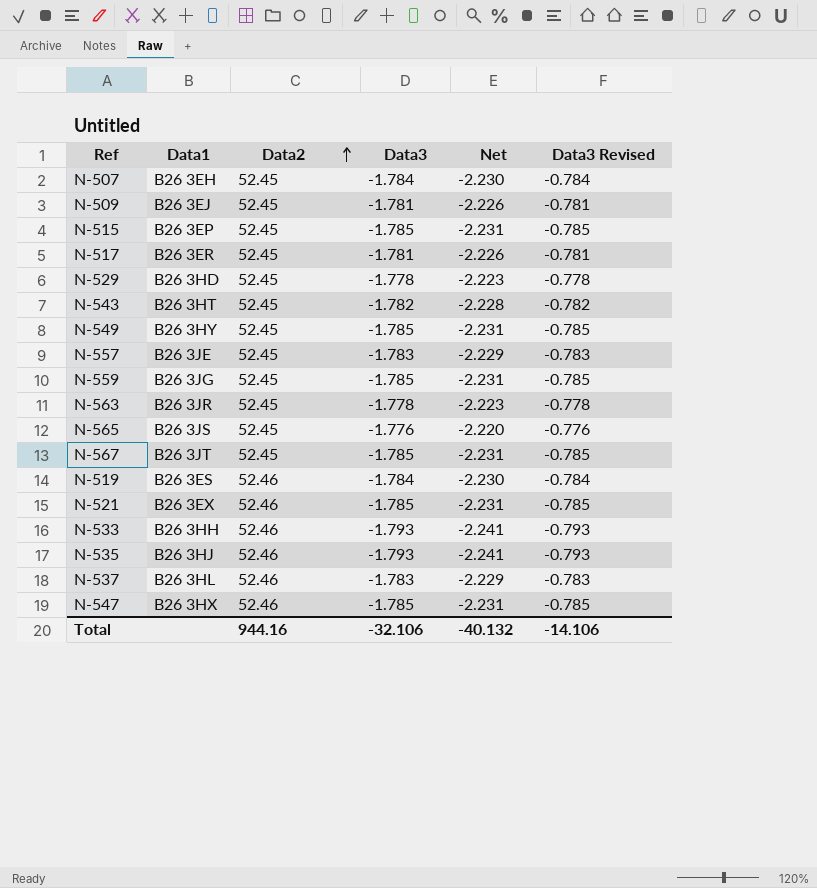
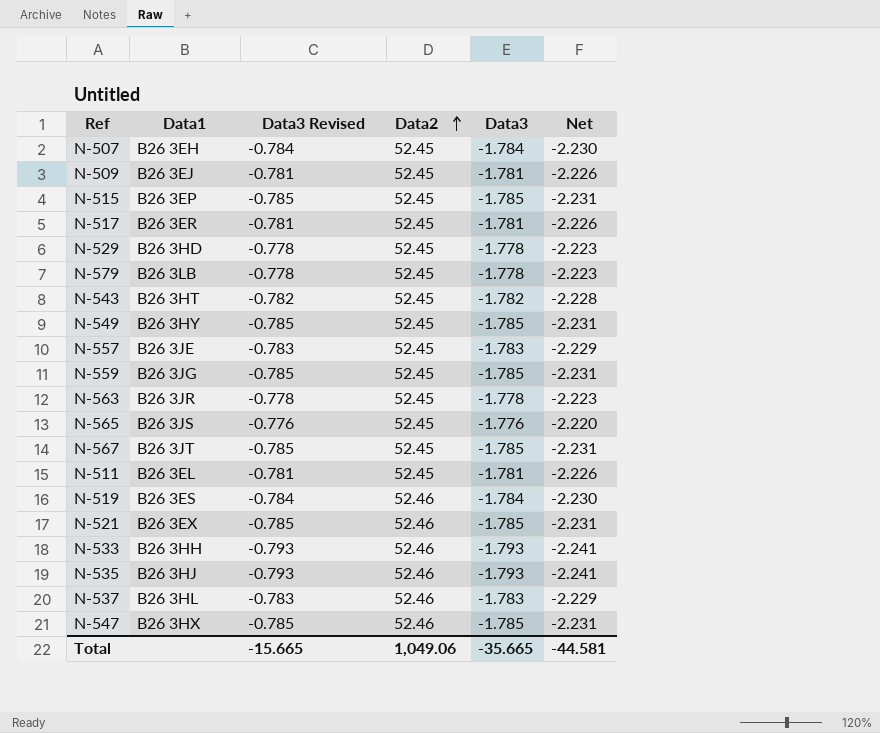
column Data3 Revised | position: 6 -> 3
row N-579: none -> B26 3LB | -0.778 | 52.45 | -1.778 | -2.223
row N-511: none -> B26 3EL | -0.781 | 52.45 | -1.781 | -2.226
Total | Data3 Revised: -14.106 -> -15.665
Total | Data2: 944.16 -> 1,049.06
Total | Data3: -32.106 -> -35.665
Total | Net: -40.132 -> -44.581

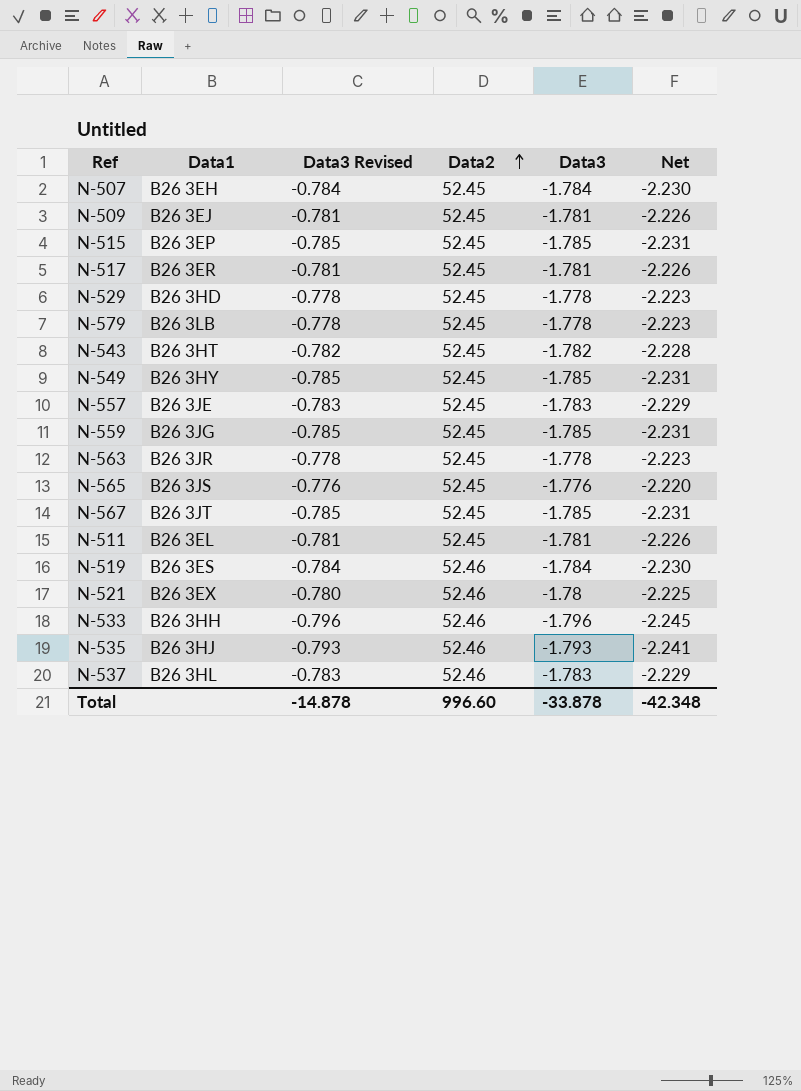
row N-547: B26 3HX | -0.785 | 52.46 | -1.785 | -2.231 -> none
N-521 | Data3 Revised: -0.785 -> -0.780
N-521 | Data3: -1.785 -> -1.78
N-521 | Net: -2.231 -> -2.225
N-533 | Data3 Revised: -0.793 -> -0.796
N-533 | Data3: -1.793 -> -1.796
N-533 | Net: -2.241 -> -2.245
Total | Data3 Revised: -15.665 -> -14.878
Total | Data2: 1,049.06 -> 996.60
Total | Data3: -35.665 -> -33.878
Total | Net: -44.581 -> -42.348

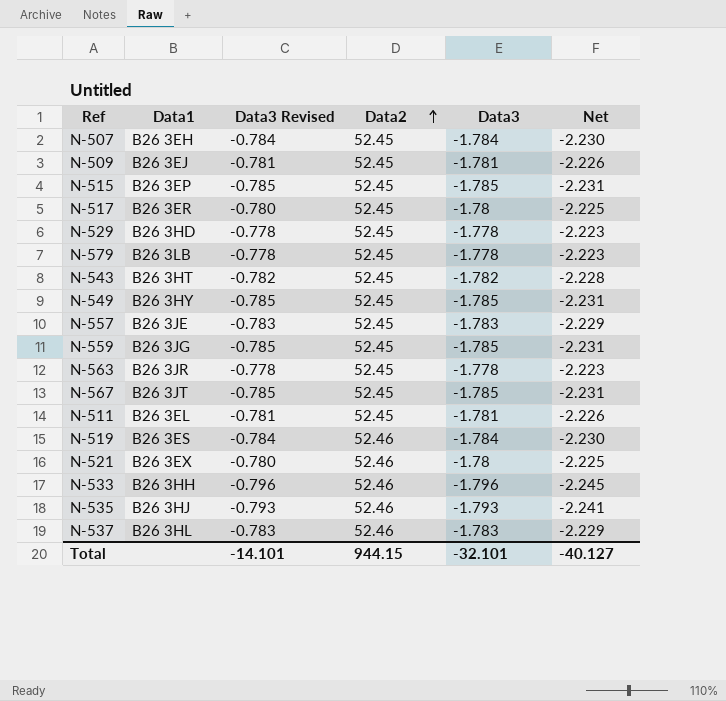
row N-565: B26 3JS | -0.776 | 52.45 | -1.776 | -2.220 -> none
N-517 | Data3 Revised: -0.781 -> -0.780
N-517 | Data3: -1.781 -> -1.78
N-517 | Net: -2.226 -> -2.225
Total | Data3 Revised: -14.878 -> -14.101
Total | Data2: 996.60 -> 944.15
Total | Data3: -33.878 -> -32.101
Total | Net: -42.348 -> -40.127

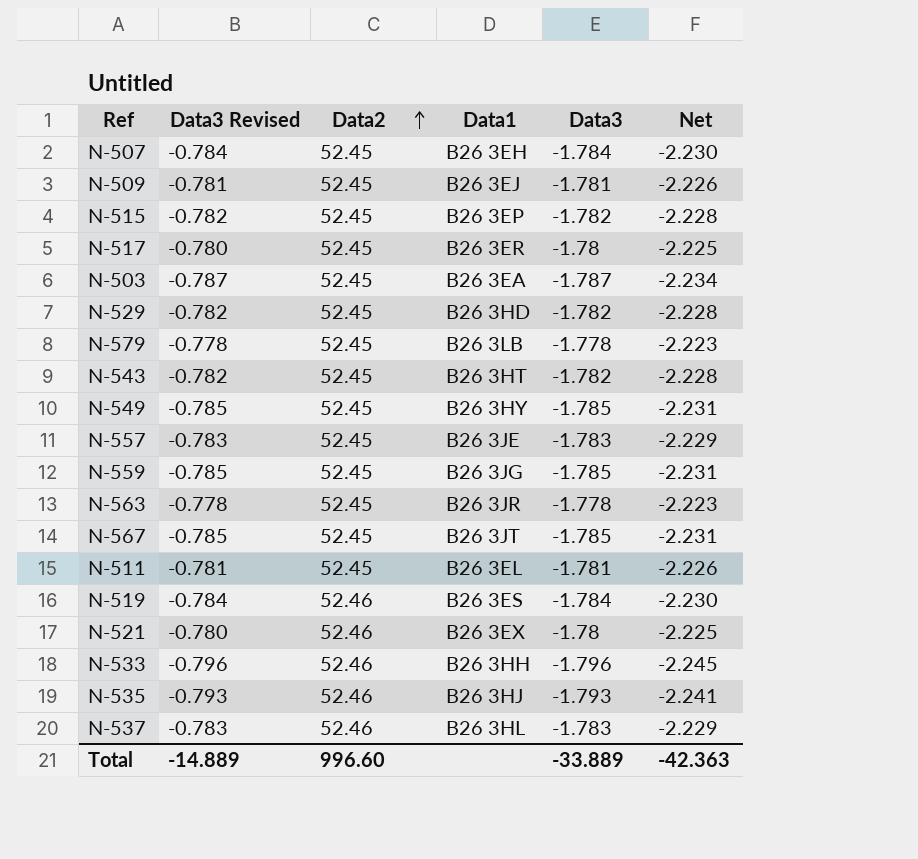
column Data1 | position: 2 -> 4
N-515 | Data3 Revised: -0.785 -> -0.782
N-515 | Data3: -1.785 -> -1.782
N-515 | Net: -2.231 -> -2.228
row N-503: none -> -0.787 | 52.45 | B26 3EA | -1.787 | -2.234
N-529 | Data3 Revised: -0.778 -> -0.782
N-529 | Data3: -1.778 -> -1.782
N-529 | Net: -2.223 -> -2.228
Total | Data3 Revised: -14.101 -> -14.889
Total | Data2: 944.15 -> 996.60
Total | Data3: -32.101 -> -33.889
Total | Net: -40.127 -> -42.363

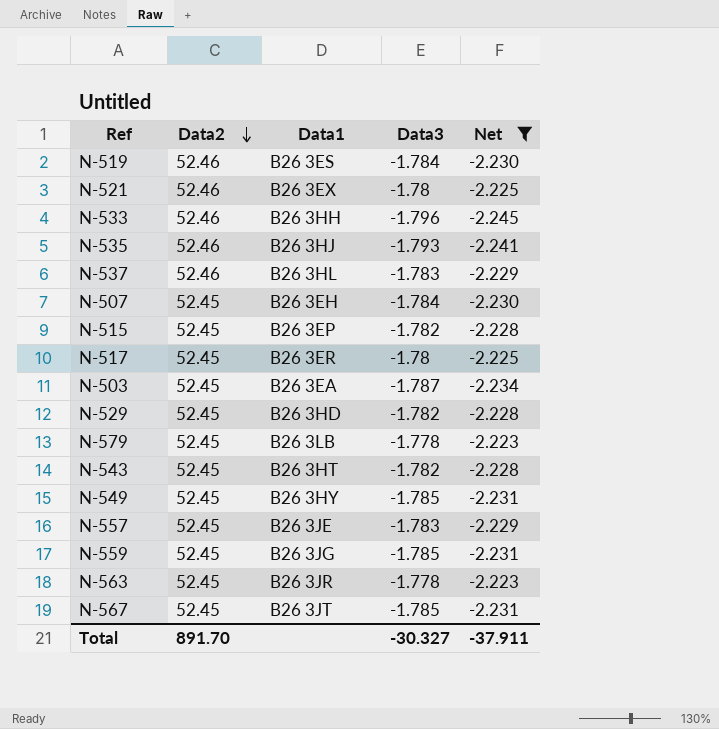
filter: none -> Net != -2.226
row order: Data2 ascending -> Data2 descending
column Data3 Revised | formula: [Data3] + 1 -> none
Total | Data2: 996.60 -> 891.70
Total | Data3: -33.889 -> -30.327
Total | Net: -42.363 -> -37.911

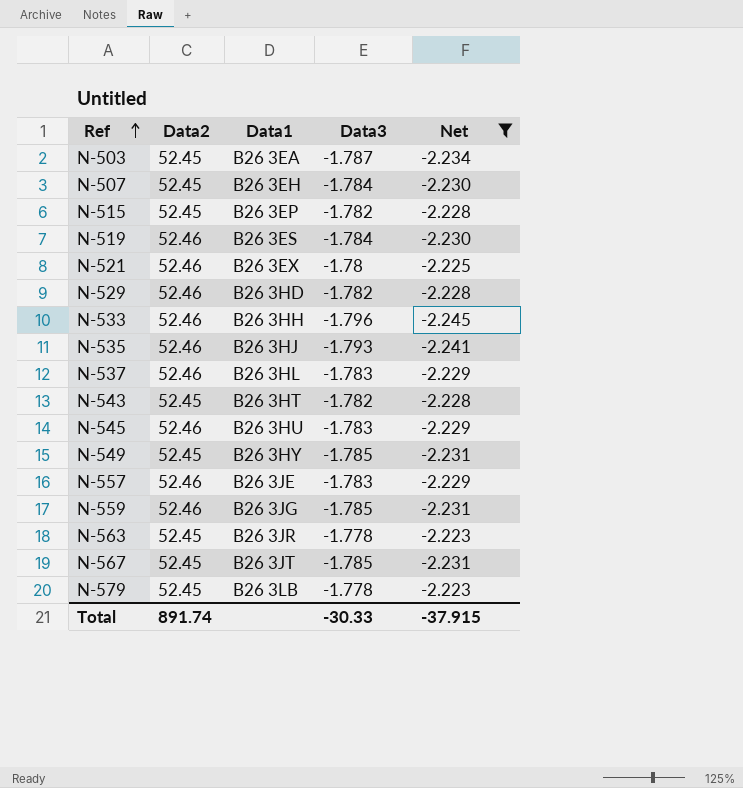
row order: Data2 descending -> Ref ascending
row N-517: 52.45 | B26 3ER | -1.78 | -2.225 -> none
N-529 | Data2: 52.45 -> 52.46
row N-545: none -> 52.46 | B26 3HU | -1.783 | -2.229
N-557 | Data2: 52.45 -> 52.46
N-559 | Data2: 52.45 -> 52.46
Total | Data2: 891.70 -> 891.74
Total | Data3: -30.327 -> -30.33
Total | Net: -37.911 -> -37.915

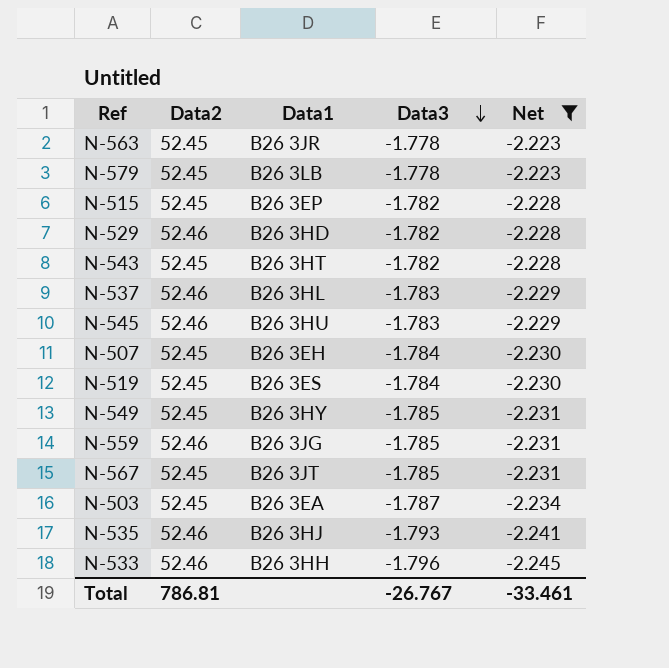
row order: Ref ascending -> Data3 descending
row N-521: 52.46 | B26 3EX | -1.78 | -2.225 -> none
row N-557: 52.46 | B26 3JE | -1.783 | -2.229 -> none
N-519 | Data2: 52.46 -> 52.45
Total | Data2: 891.74 -> 786.81
Total | Data3: -30.33 -> -26.767
Total | Net: -37.915 -> -33.461

